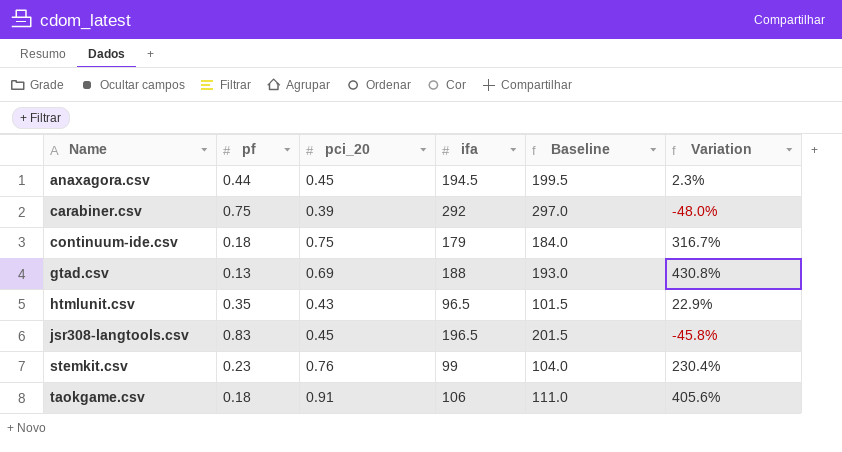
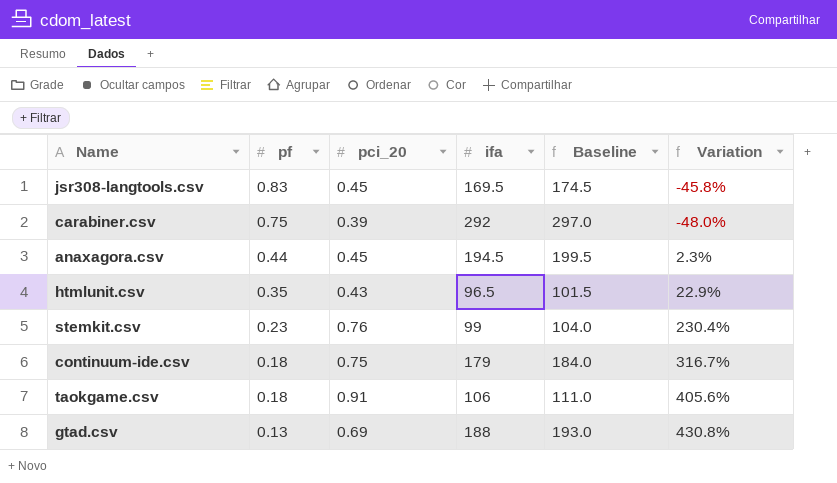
row order: Name ascending -> pf descending
jsr308-langtools.csv | ifa: 196.5 -> 169.5
jsr308-langtools.csv | Baseline: 201.5 -> 174.5

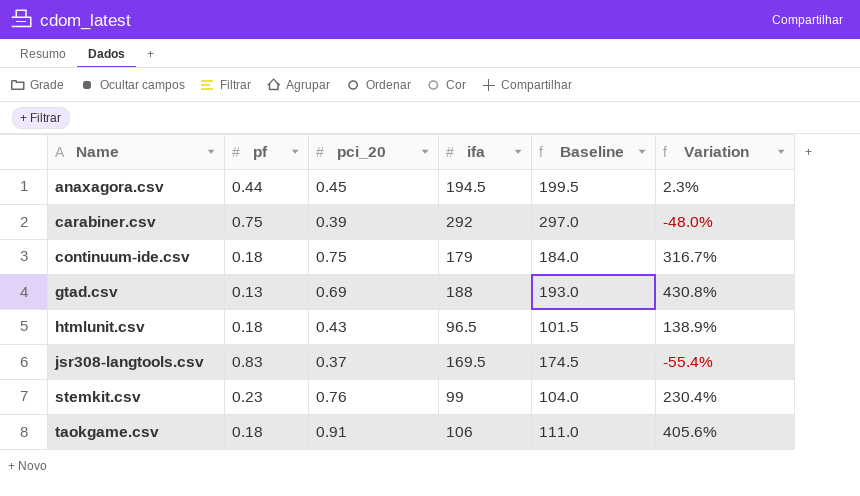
row order: pf descending -> Name ascending
htmlunit.csv | pf: 0.35 -> 0.18
htmlunit.csv | Variation: 22.9% -> 138.9%
jsr308-langtools.csv | pci_20: 0.45 -> 0.37
jsr308-langtools.csv | Variation: -45.8% -> -55.4%

